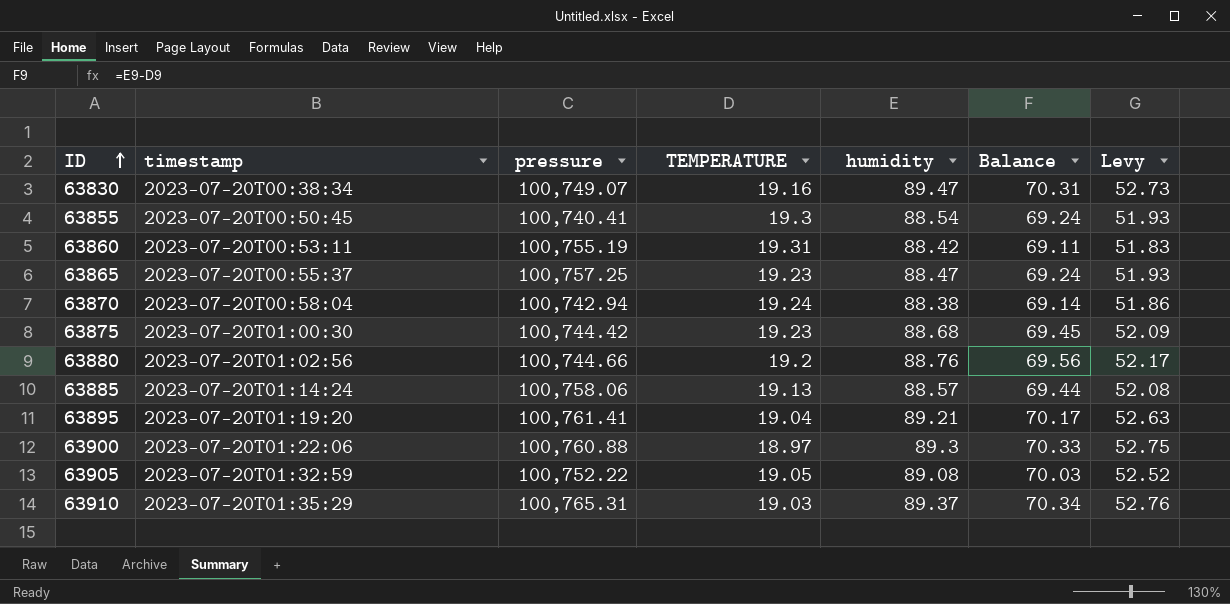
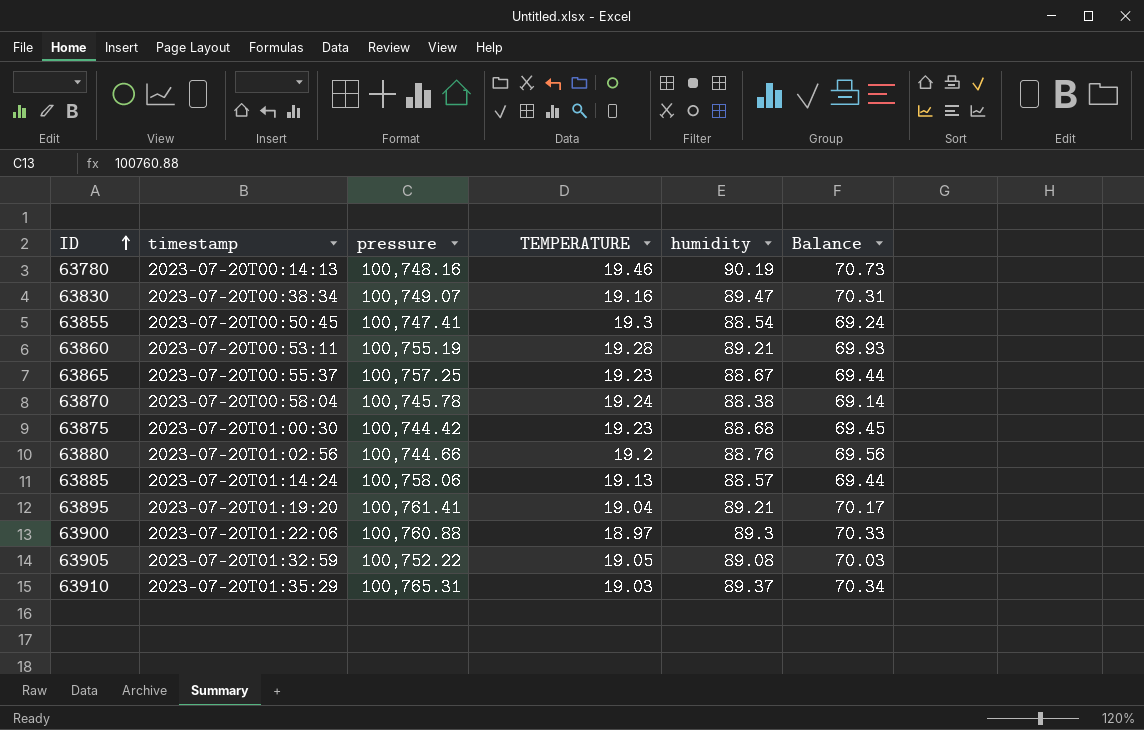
column Levy | formula: [Balance] * 0.75 -> none
row 63780: none -> 2023-07-20T00:14:13 | 100,748.16 | 19.46 | 90.19 | 70.73
63855 | pressure: 100,740.41 -> 100,747.41
63860 | TEMPERATURE: 19.31 -> 19.28
63860 | humidity: 88.42 -> 89.21
63860 | Balance: 69.11 -> 69.93
63865 | humidity: 88.47 -> 88.67
63865 | Balance: 69.24 -> 69.44
63870 | pressure: 100,742.94 -> 100,745.78

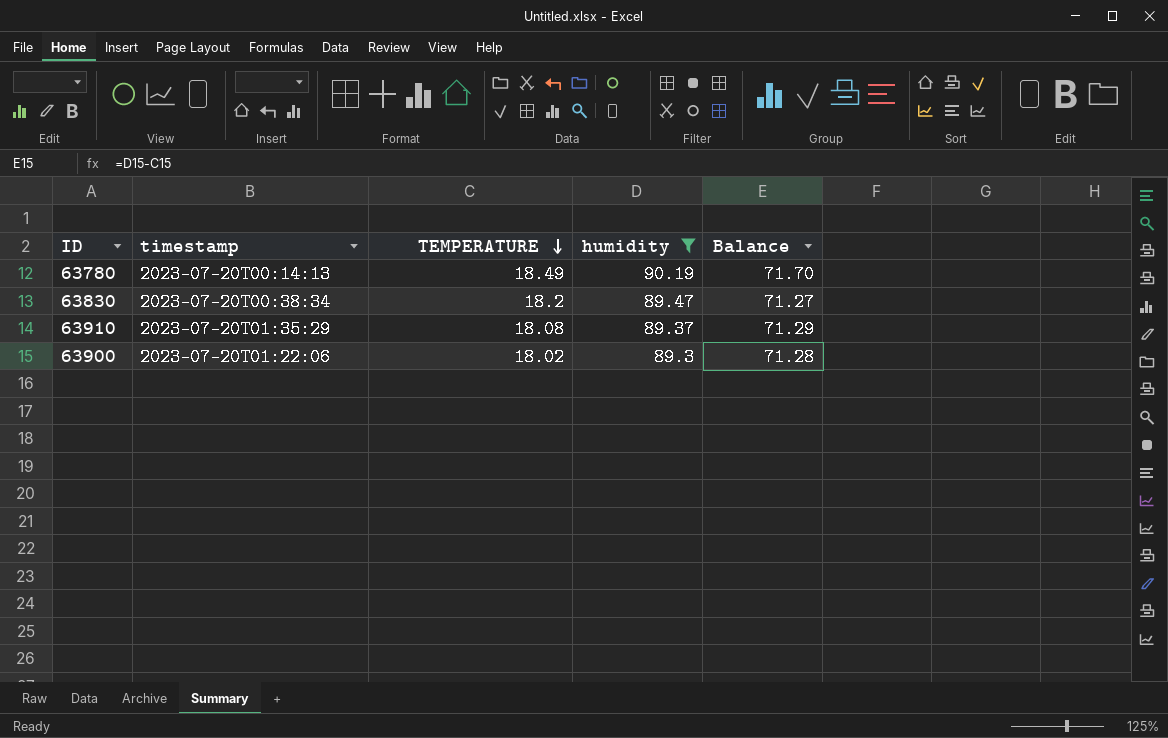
filter: none -> humidity >= 89.3
row order: ID ascending -> TEMPERATURE descending
column pressure | position: 3 -> none
63780 | TEMPERATURE: 19.46 -> 18.49
63780 | Balance: 70.73 -> 71.70
63830 | TEMPERATURE: 19.16 -> 18.2
63830 | Balance: 70.31 -> 71.27
63910 | TEMPERATURE: 19.03 -> 18.08
63910 | Balance: 70.34 -> 71.29
63900 | TEMPERATURE: 18.97 -> 18.02
63900 | Balance: 70.33 -> 71.28

